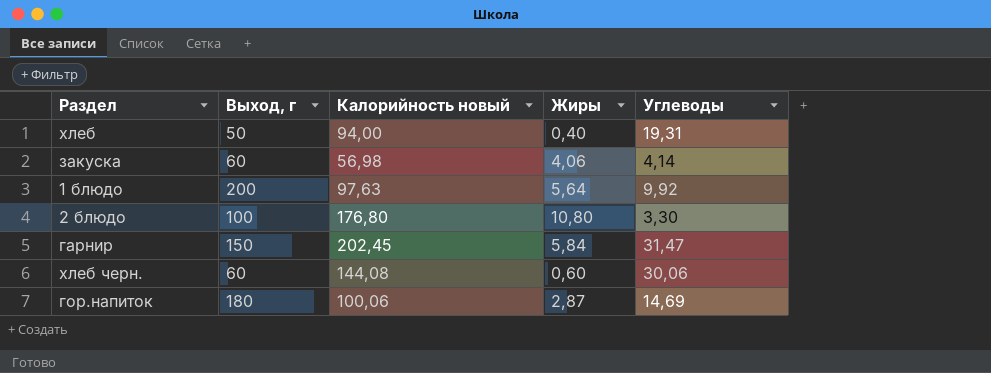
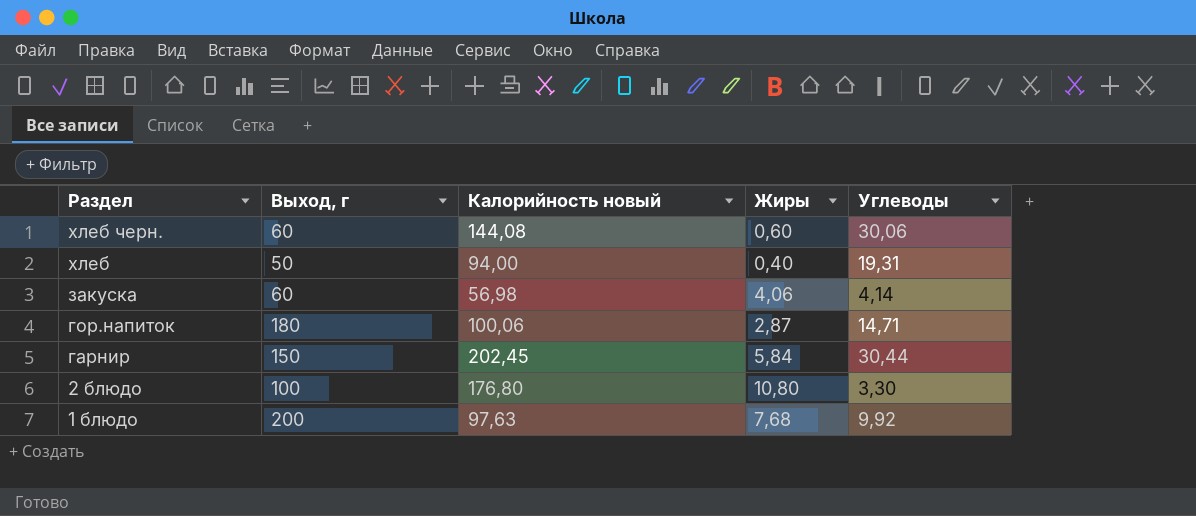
row order: none -> Раздел descending
гор.напиток | Углеводы: 14,69 -> 14,71
гарнир | Углеводы: 31,47 -> 30,44
1 блюдо | Жиры: 5,64 -> 7,68

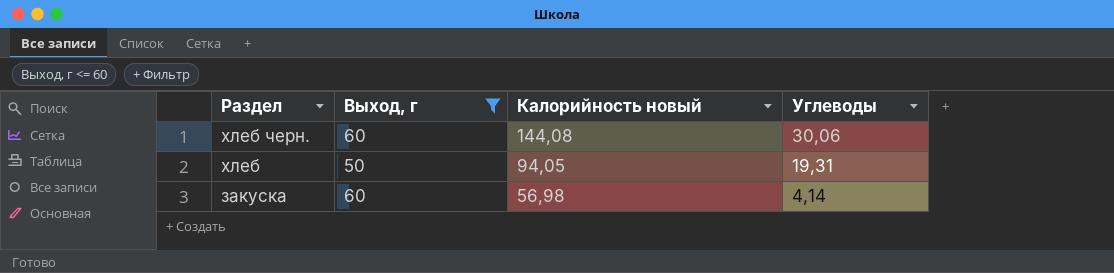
filter: none -> Выход, г <= 60
column Жиры | position: 4 -> none
хлеб | Калорийность новый: 94,00 -> 94,05

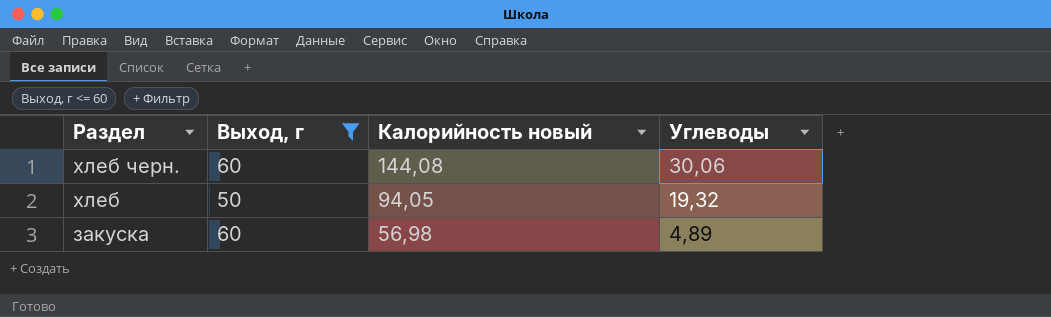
хлеб | Углеводы: 19,31 -> 19,32
закуска | Углеводы: 4,14 -> 4,89

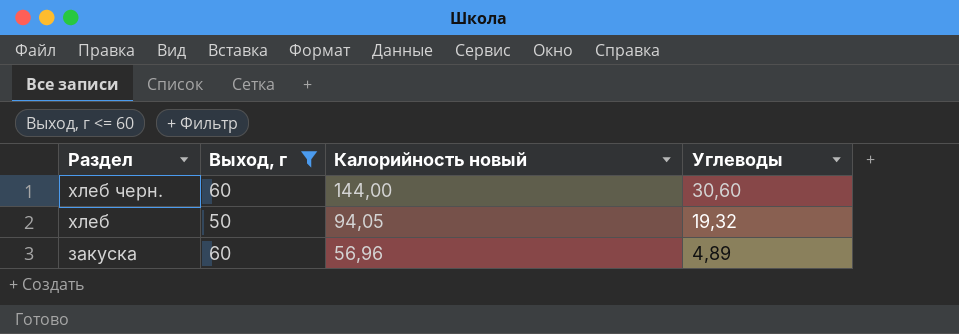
хлеб черн. | Калорийность новый: 144,08 -> 144,00
хлеб черн. | Углеводы: 30,06 -> 30,60
закуска | Калорийность новый: 56,98 -> 56,96

